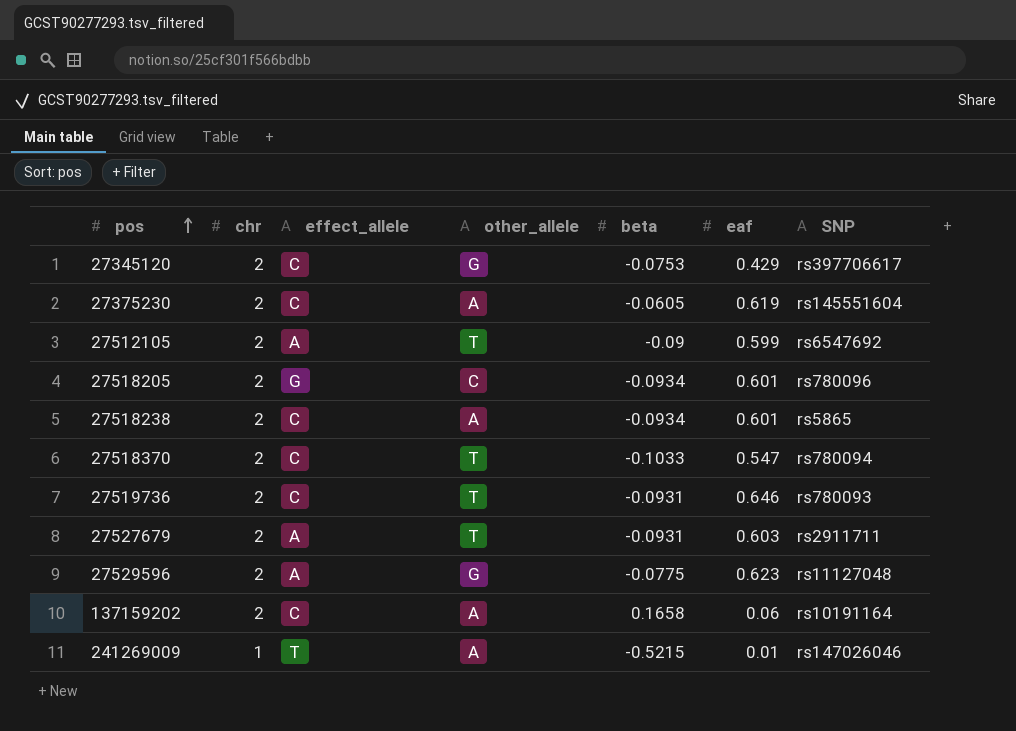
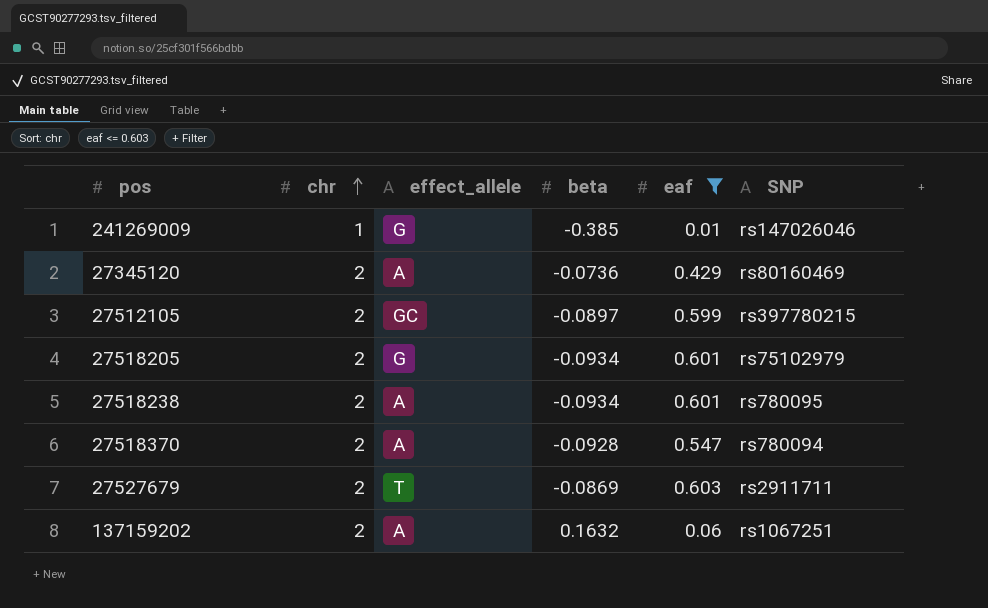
filter: none -> eaf <= 0.603
row order: pos ascending -> chr ascending
column other_allele | position: 4 -> none
241269009 | effect_allele: T -> G
241269009 | beta: -0.5215 -> -0.385
27345120 | effect_allele: C -> A
27345120 | beta: -0.0753 -> -0.0736
27345120 | SNP: rs397706617 -> rs80160469
27512105 | effect_allele: A -> GC
27512105 | beta: -0.09 -> -0.0897
27512105 | SNP: rs6547692 -> rs397780215
27518205 | SNP: rs780096 -> rs75102979
27518238 | effect_allele: C -> A
27518238 | SNP: rs5865 -> rs780095
27518370 | effect_allele: C -> A
27518370 | beta: -0.1033 -> -0.0928
27527679 | effect_allele: A -> T
27527679 | beta: -0.0931 -> -0.0869
137159202 | effect_allele: C -> A
137159202 | beta: 0.1658 -> 0.1632
137159202 | SNP: rs10191164 -> rs1067251

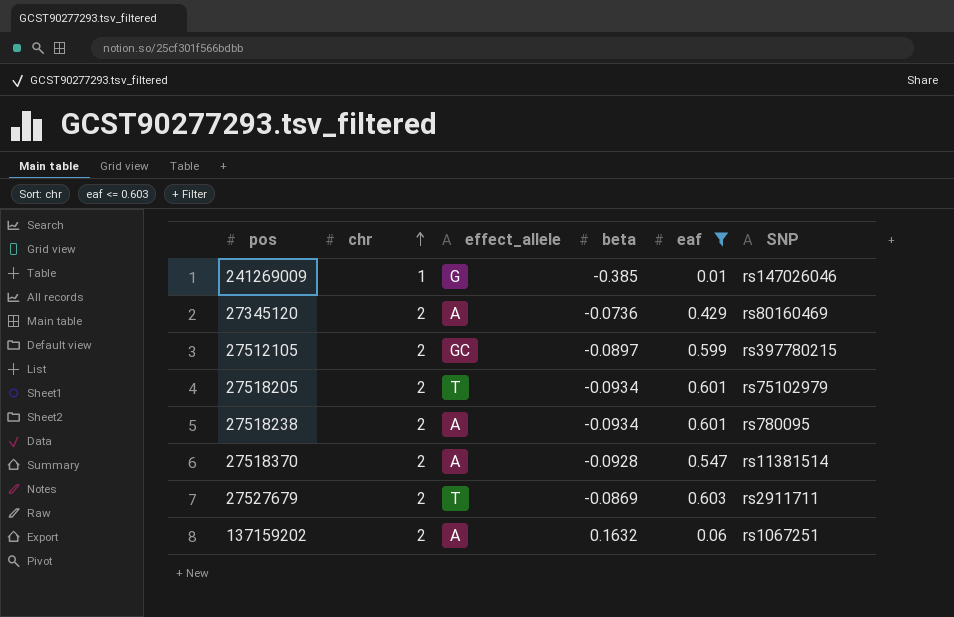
27518205 | effect_allele: G -> T
27518370 | SNP: rs780094 -> rs11381514

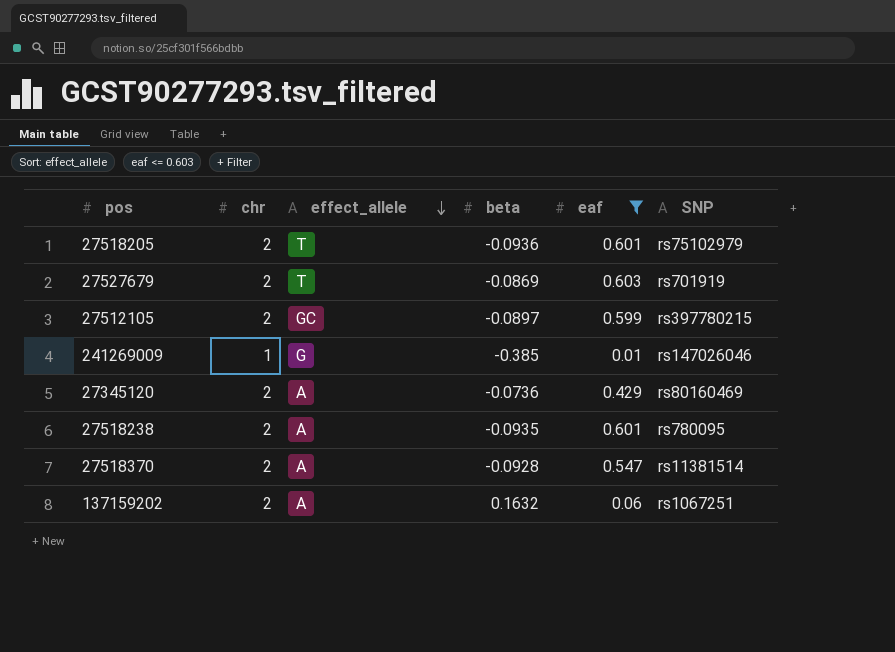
row order: chr ascending -> effect_allele descending
27518205 | beta: -0.0934 -> -0.0936
27527679 | SNP: rs2911711 -> rs701919
27518238 | beta: -0.0934 -> -0.0935

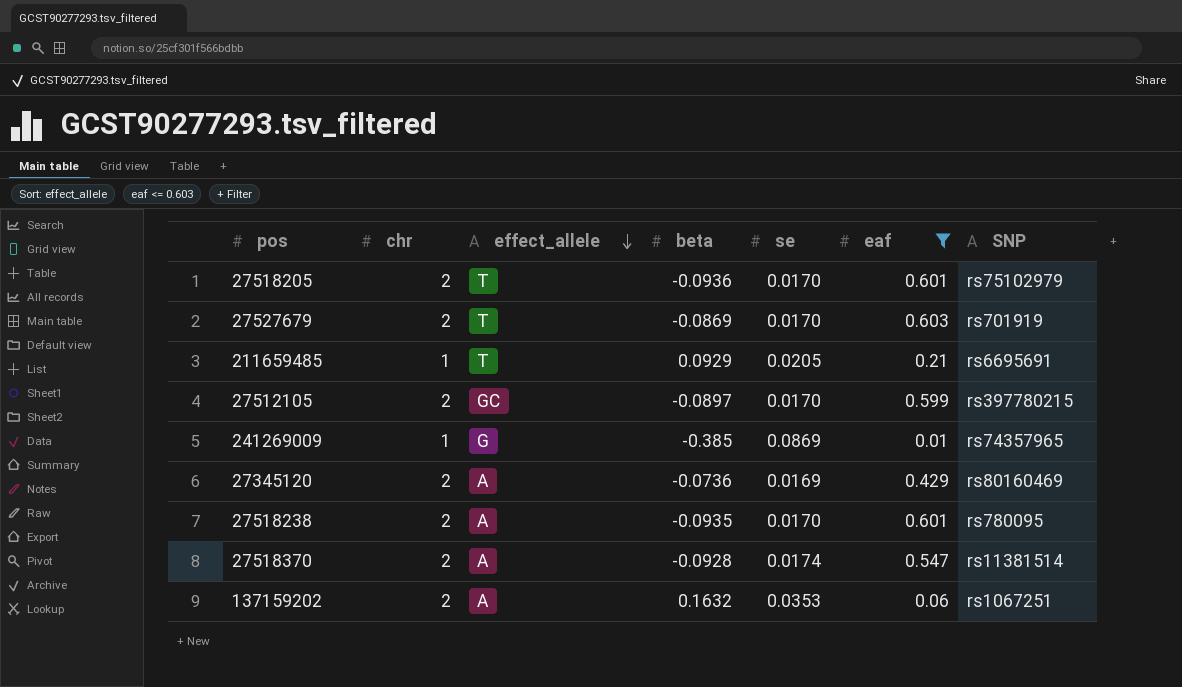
column se | position: none -> 5
row 211659485: none -> 1 | T | 0.0929 | 0.0205 | 0.21 | rs6695691
241269009 | SNP: rs147026046 -> rs74357965

